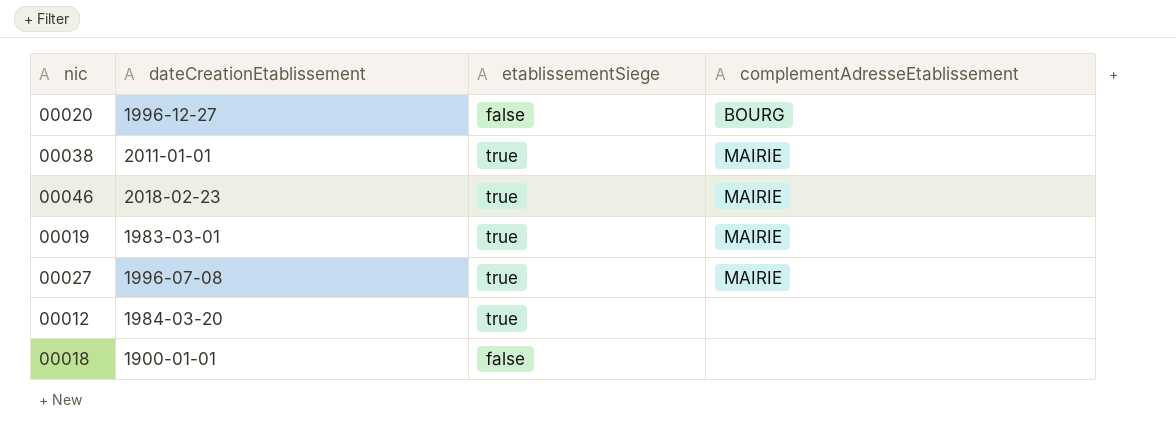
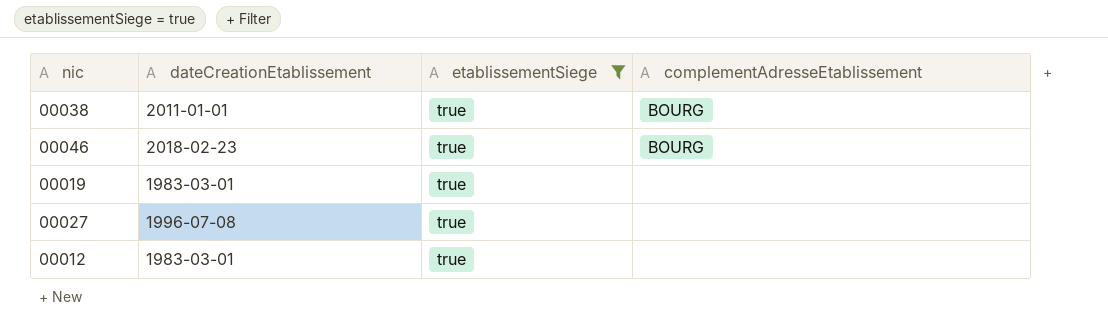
filter: none -> etablissementSiege = true
00038 | complementAdresseEtablissement: MAIRIE -> BOURG
00046 | complementAdresseEtablissement: MAIRIE -> BOURG
00019 | complementAdresseEtablissement: MAIRIE -> none
00027 | complementAdresseEtablissement: MAIRIE -> none
00012 | dateCreationEtablissement: 1984-03-20 -> 1983-03-01

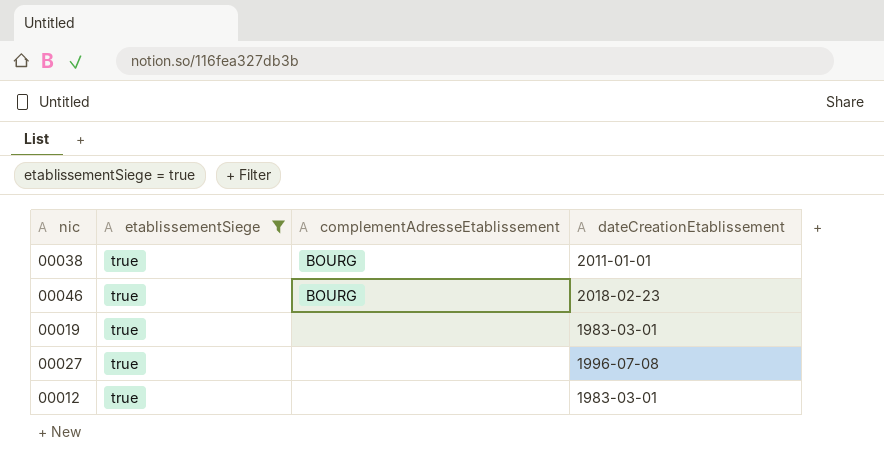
column dateCreationEtablissement | position: 2 -> 4

